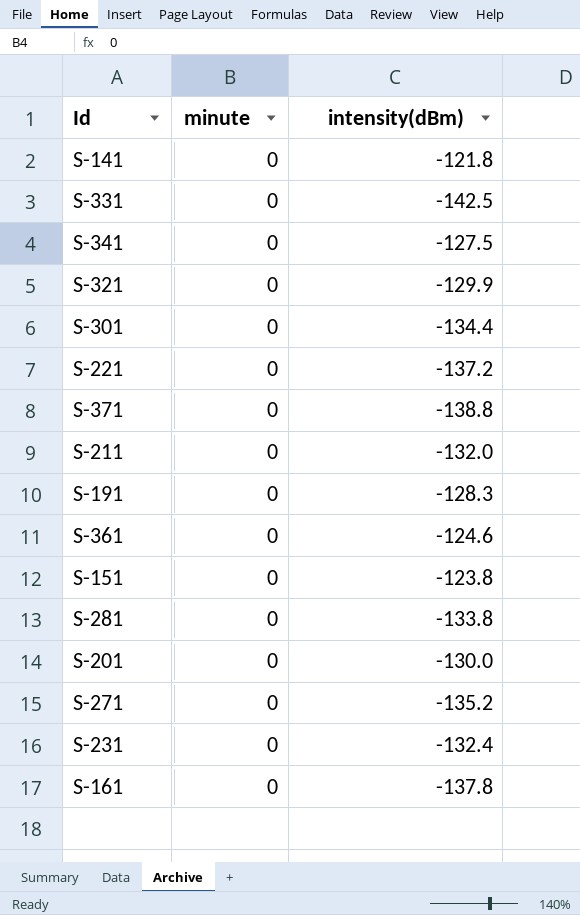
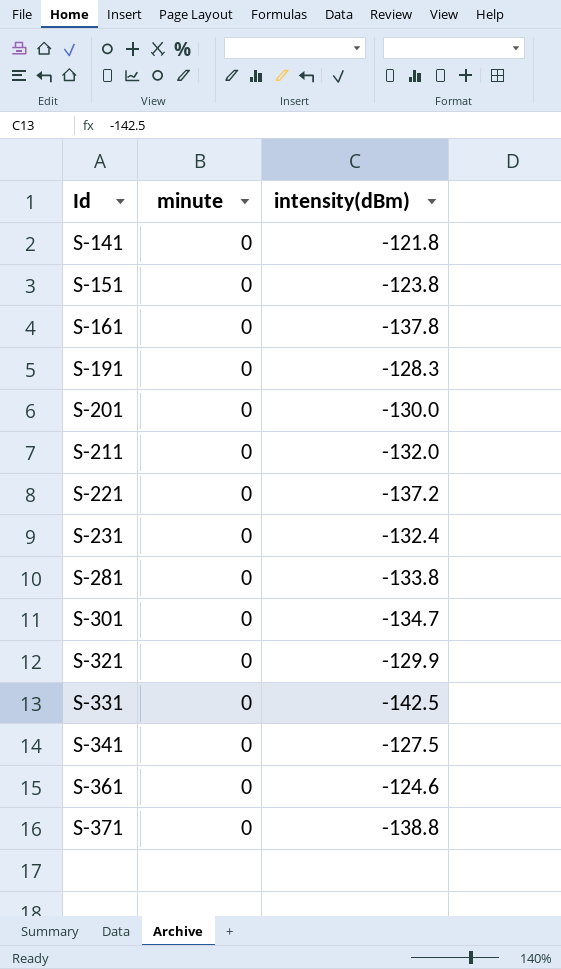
row order: none -> Id ascending
row S-271: 0 | -135.2 -> none
S-301 | intensity(dBm): -134.4 -> -134.7

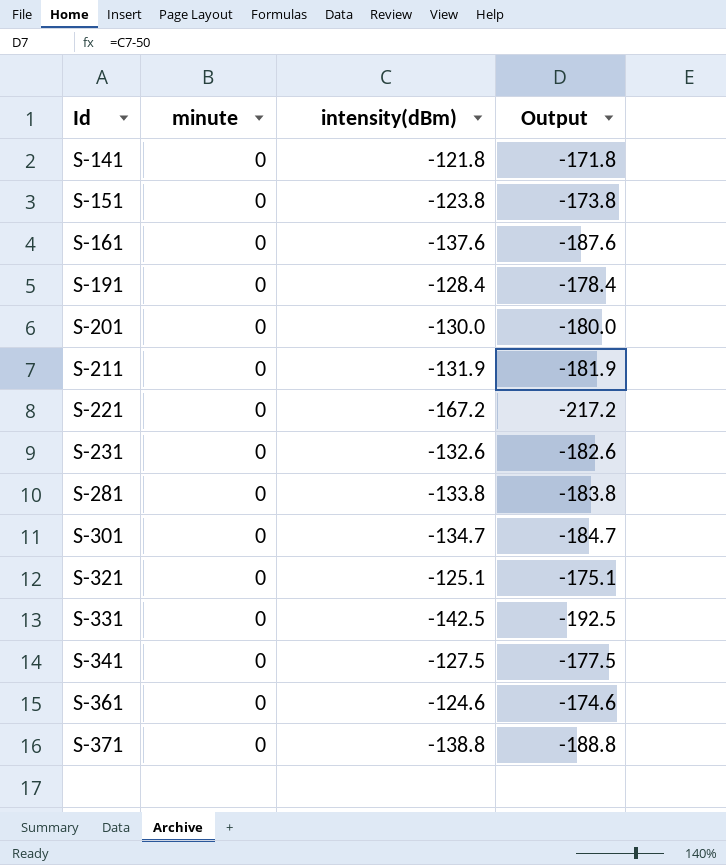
column Output | formula: none -> [intensity(dBm)] - 50
S-161 | intensity(dBm): -137.8 -> -137.6
S-191 | intensity(dBm): -128.3 -> -128.4
S-211 | intensity(dBm): -132.0 -> -131.9
S-221 | intensity(dBm): -137.2 -> -167.2
S-231 | intensity(dBm): -132.4 -> -132.6
S-321 | intensity(dBm): -129.9 -> -125.1

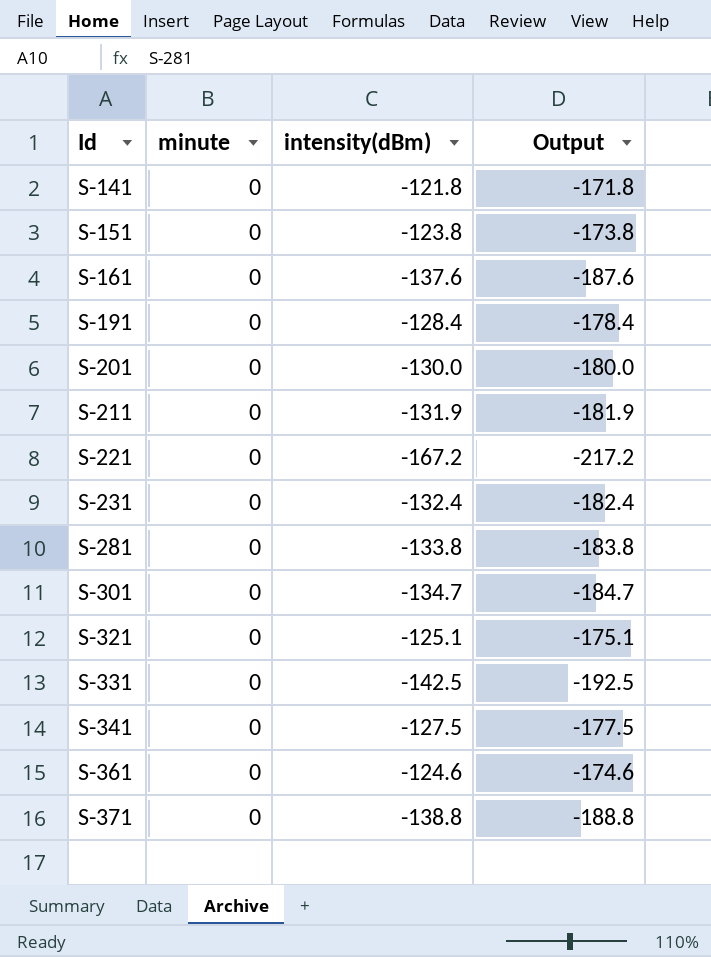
S-231 | intensity(dBm): -132.6 -> -132.4
S-231 | Output: -182.6 -> -182.4

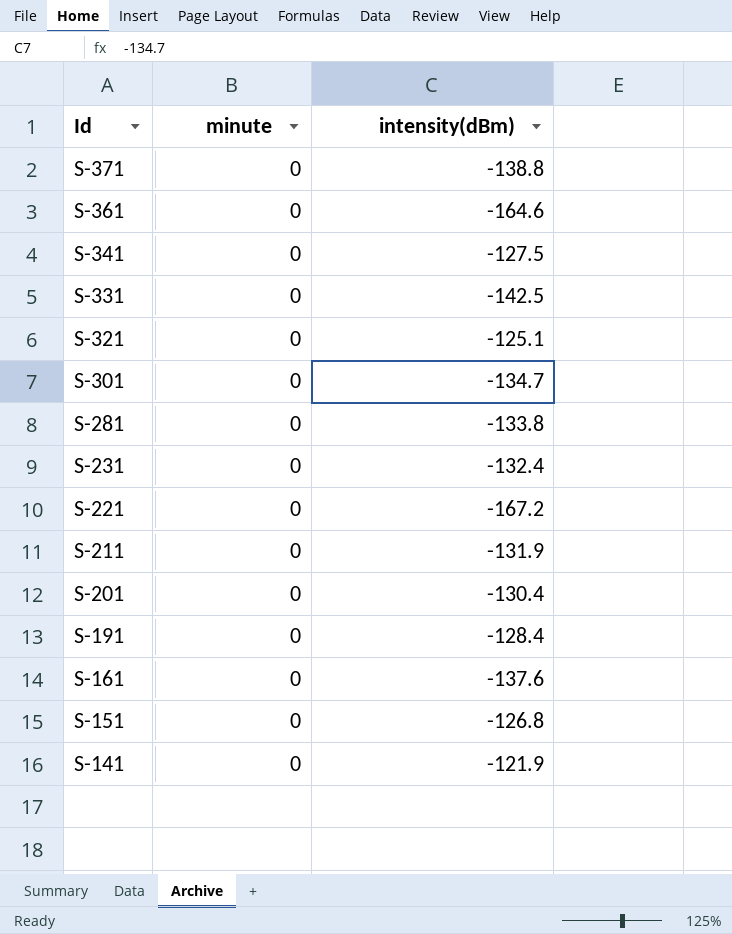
row order: Id ascending -> Id descending
column Output | formula: [intensity(dBm)] - 50 -> none
S-361 | intensity(dBm): -124.6 -> -164.6
S-201 | intensity(dBm): -130.0 -> -130.4
S-151 | intensity(dBm): -123.8 -> -126.8
S-141 | intensity(dBm): -121.8 -> -121.9

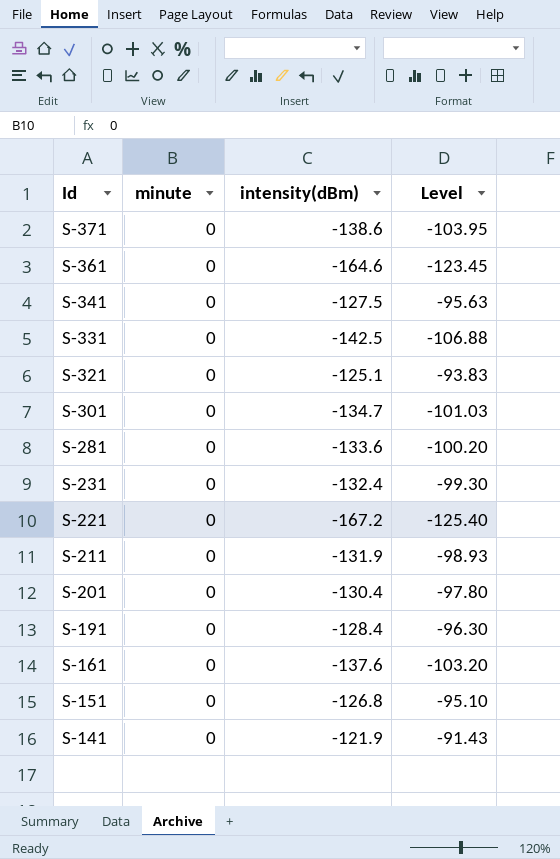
column Level | formula: none -> [intensity(dBm)] * 0.75
S-371 | intensity(dBm): -138.8 -> -138.6
S-281 | intensity(dBm): -133.8 -> -133.6

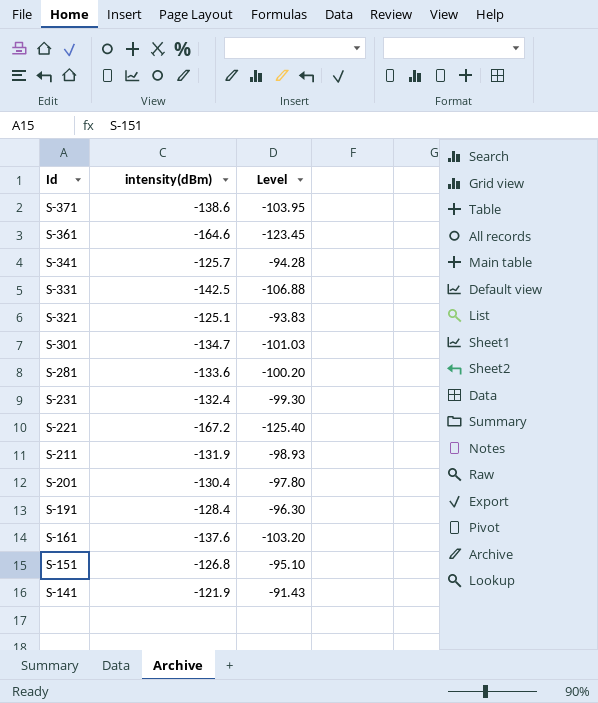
column minute | position: 2 -> none
S-341 | intensity(dBm): -127.5 -> -125.7
S-341 | Level: -95.63 -> -94.28

